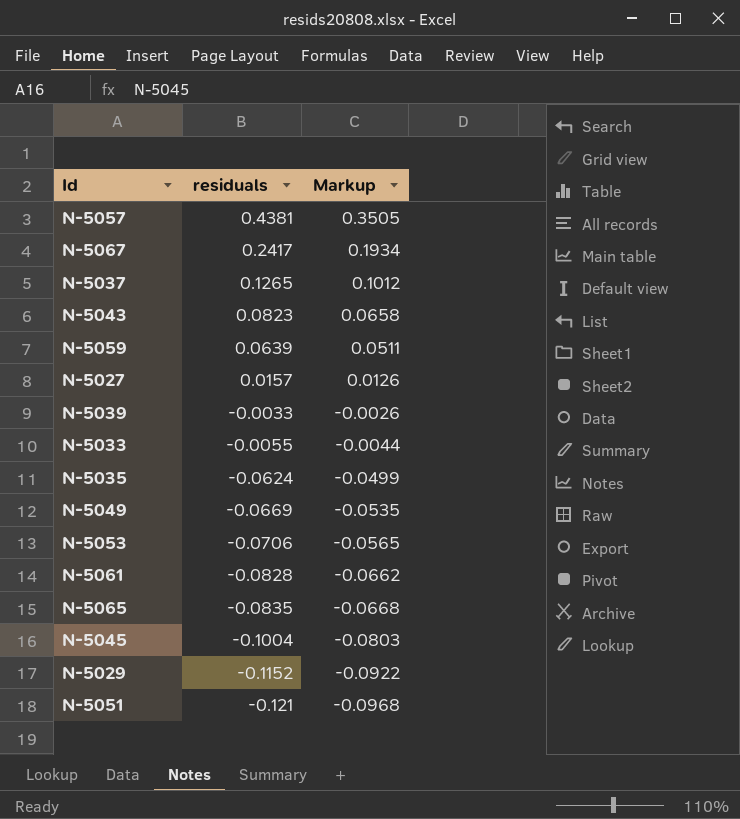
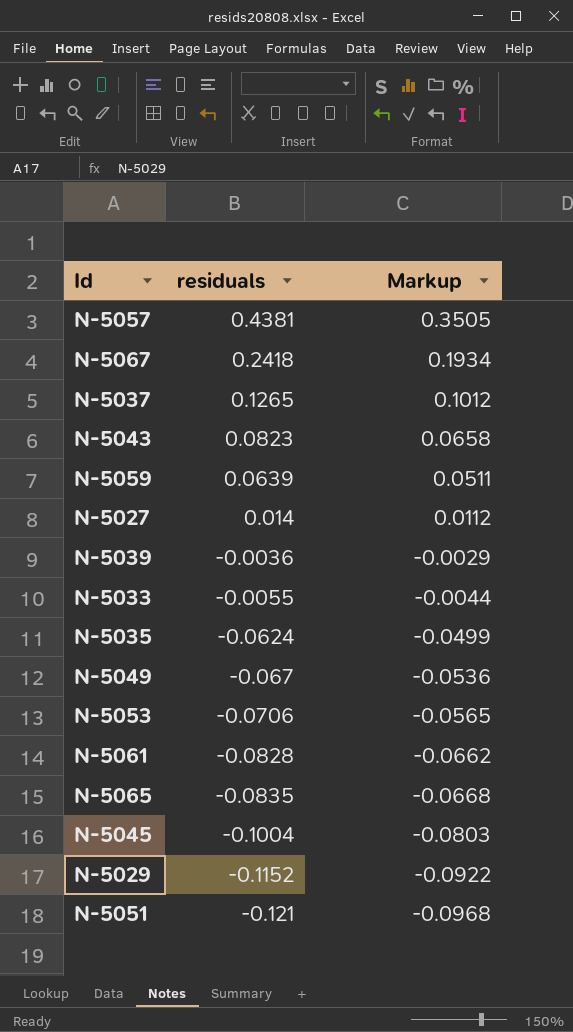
N-5067 | residuals: 0.2417 -> 0.2418
N-5027 | residuals: 0.0157 -> 0.014
N-5027 | Markup: 0.0126 -> 0.0112
N-5039 | residuals: -0.0033 -> -0.0036
N-5039 | Markup: -0.0026 -> -0.0029
N-5049 | residuals: -0.0669 -> -0.067
N-5049 | Markup: -0.0535 -> -0.0536

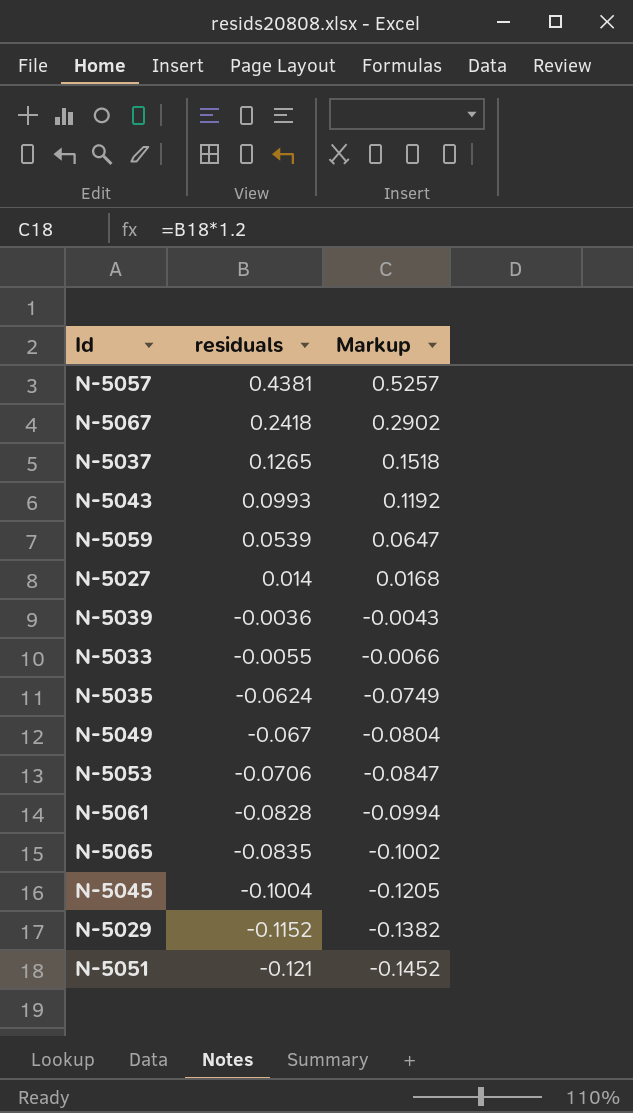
column Markup | formula: [residuals] * 0.8 -> [residuals] * 1.2
N-5043 | residuals: 0.0823 -> 0.0993
N-5059 | residuals: 0.0639 -> 0.0539

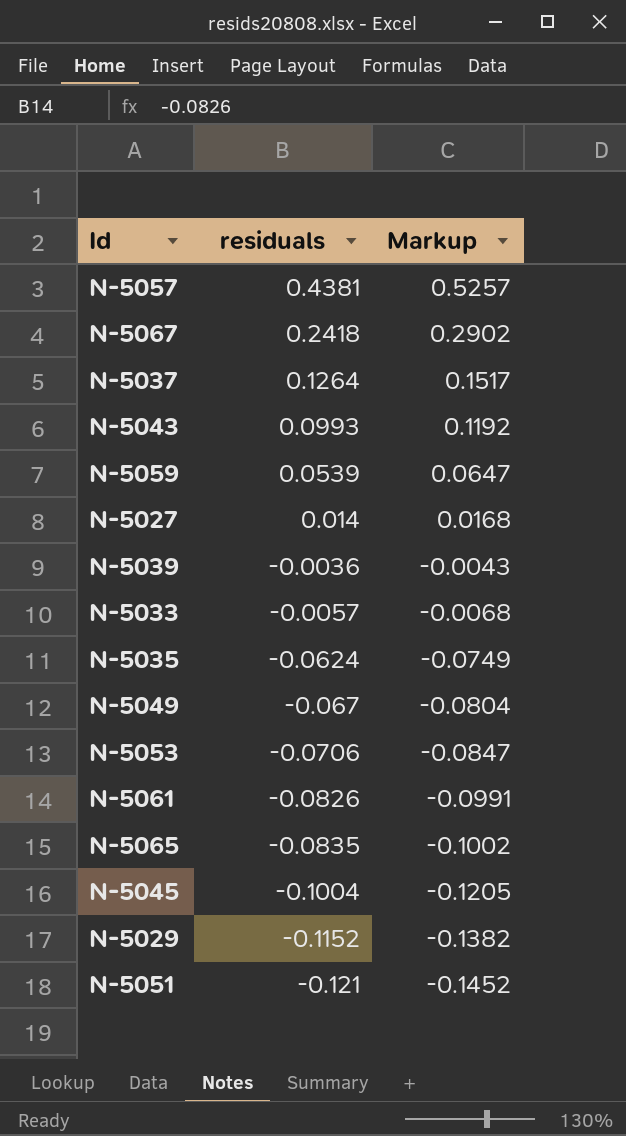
N-5037 | residuals: 0.1265 -> 0.1264
N-5037 | Markup: 0.1518 -> 0.1517
N-5033 | residuals: -0.0055 -> -0.0057
N-5033 | Markup: -0.0066 -> -0.0068
N-5061 | residuals: -0.0828 -> -0.0826
N-5061 | Markup: -0.0994 -> -0.0991

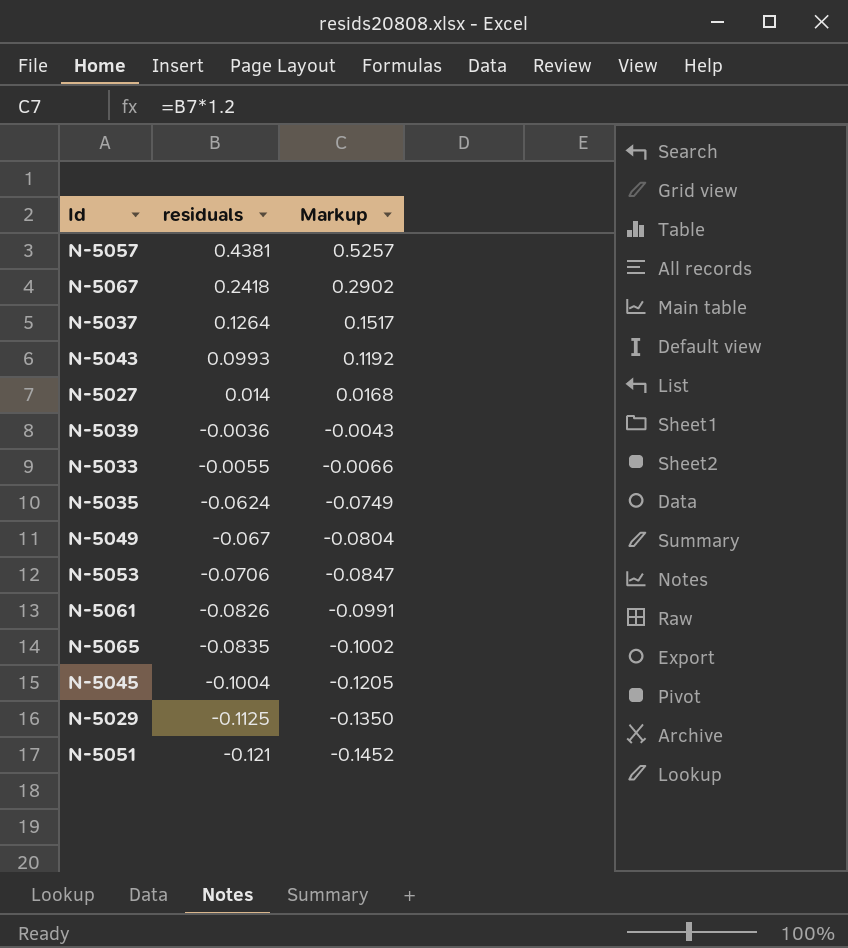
row N-5059: 0.0539 | 0.0647 -> none
N-5033 | residuals: -0.0057 -> -0.0055
N-5033 | Markup: -0.0068 -> -0.0066
N-5029 | residuals: -0.1152 -> -0.1125
N-5029 | Markup: -0.1382 -> -0.1350

